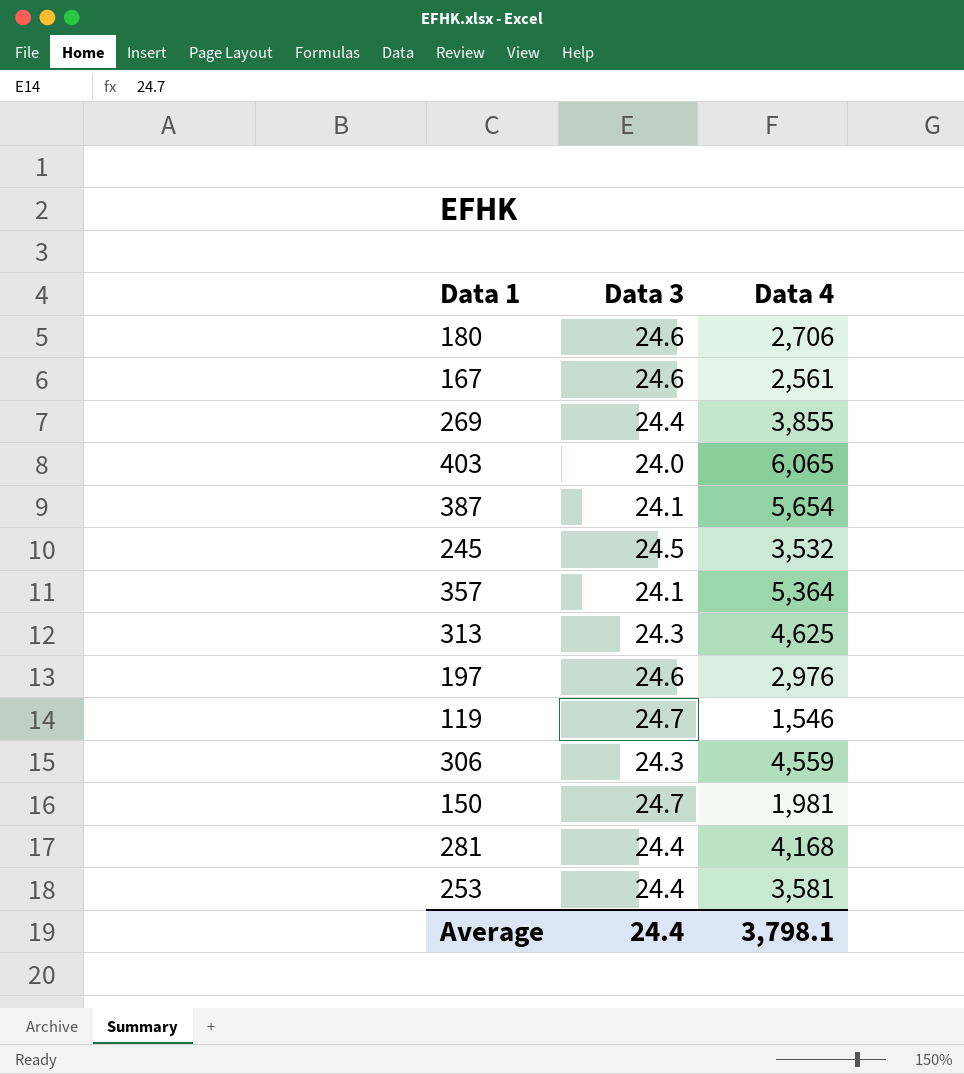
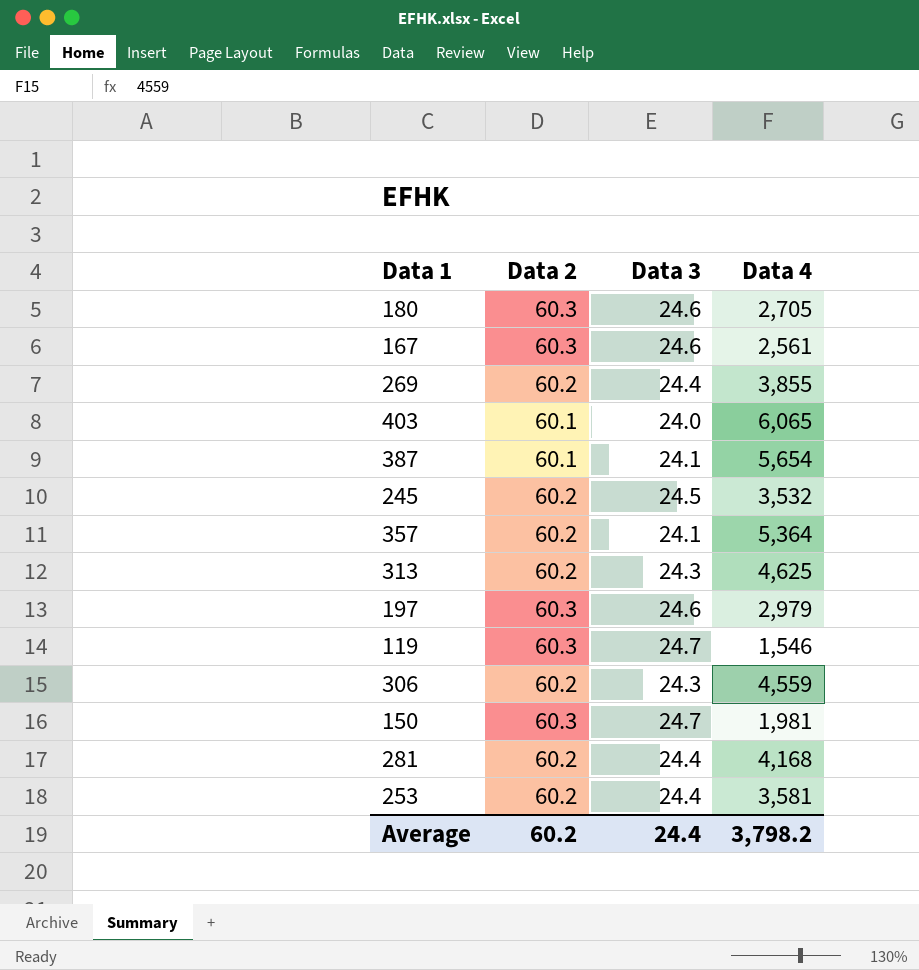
column Data 2 | position: none -> 2
180 | Data 4: 2,706 -> 2,705
197 | Data 4: 2,976 -> 2,979
Average | Data 4: 3,798.1 -> 3,798.2

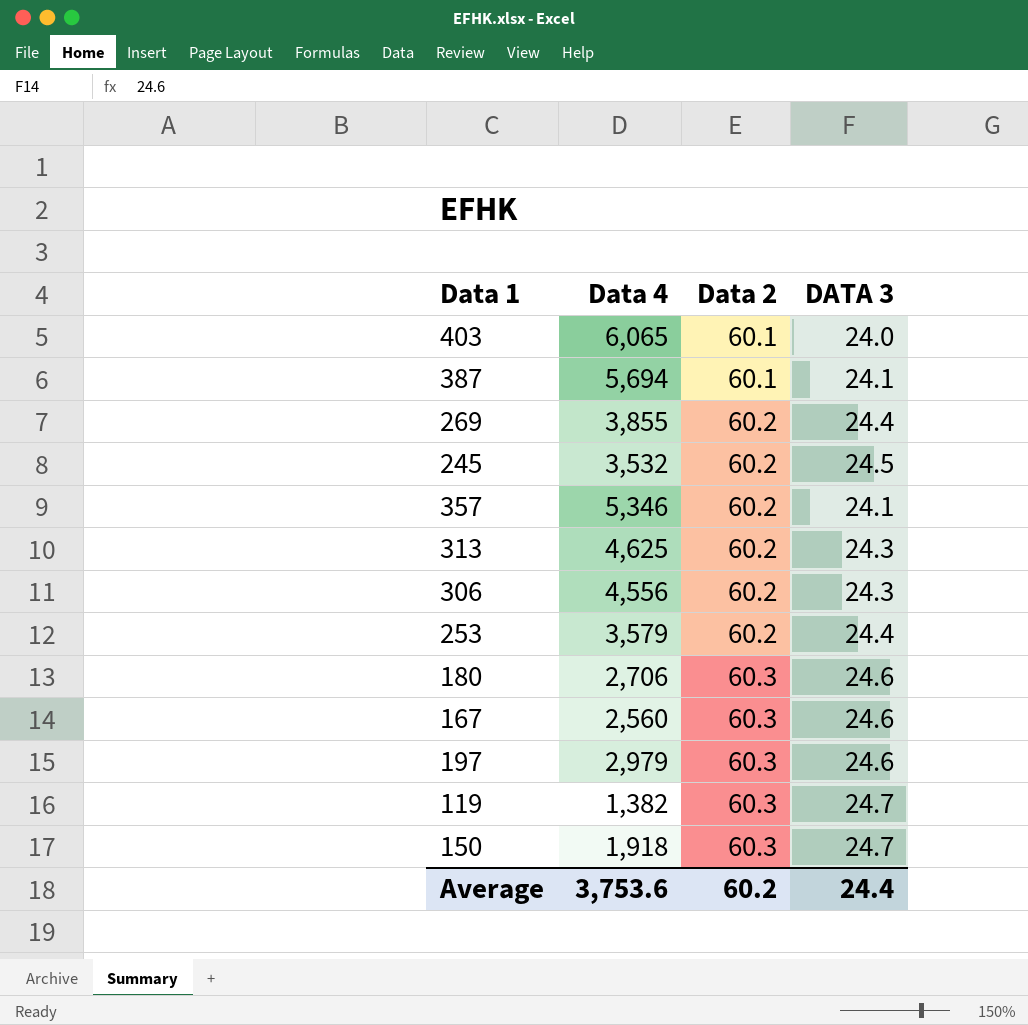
row order: none -> Data 2 ascending
column Data 4 | position: 4 -> 2
column name: Data 3 -> DATA 3
row 281: 60.2 | 24.4 | 4,168 -> none
387 | Data 4: 5,654 -> 5,694
357 | Data 4: 5,364 -> 5,346
306 | Data 4: 4,559 -> 4,556
253 | Data 4: 3,581 -> 3,579
180 | Data 4: 2,705 -> 2,706
167 | Data 4: 2,561 -> 2,560
119 | Data 4: 1,546 -> 1,382
150 | Data 4: 1,981 -> 1,918
Average | Data 4: 3,798.2 -> 3,753.6

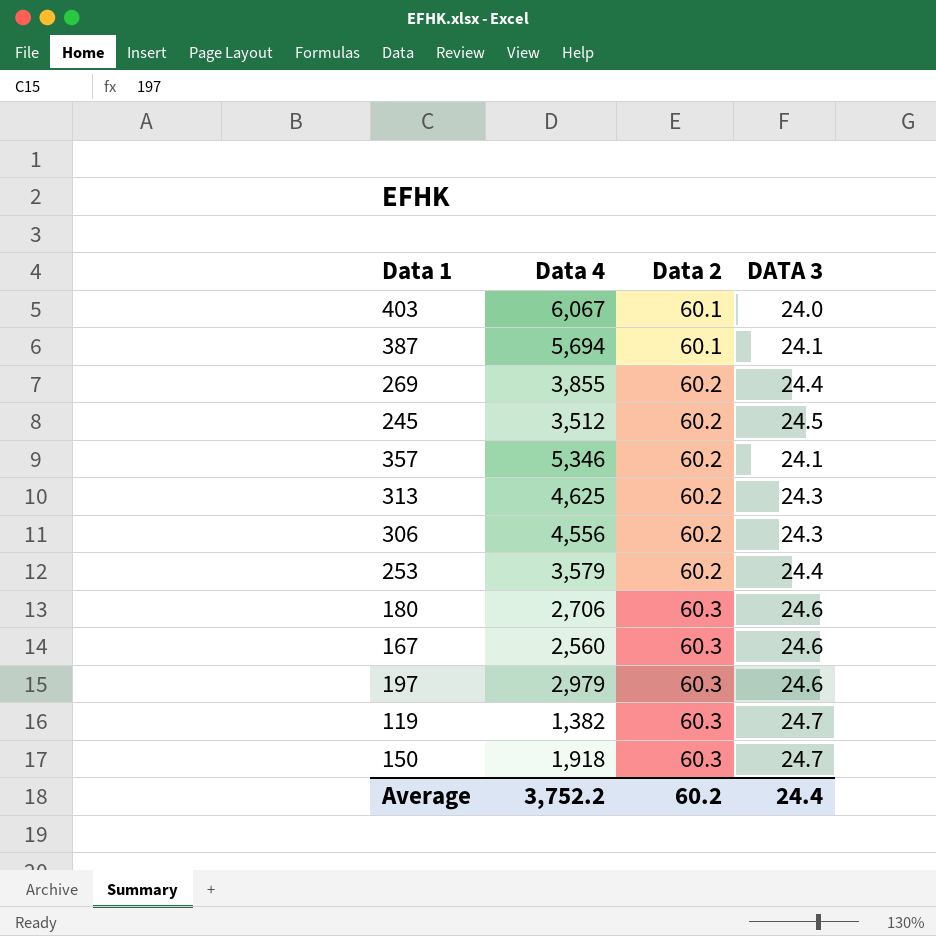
403 | Data 4: 6,065 -> 6,067
245 | Data 4: 3,532 -> 3,512
Average | Data 4: 3,753.6 -> 3,752.2

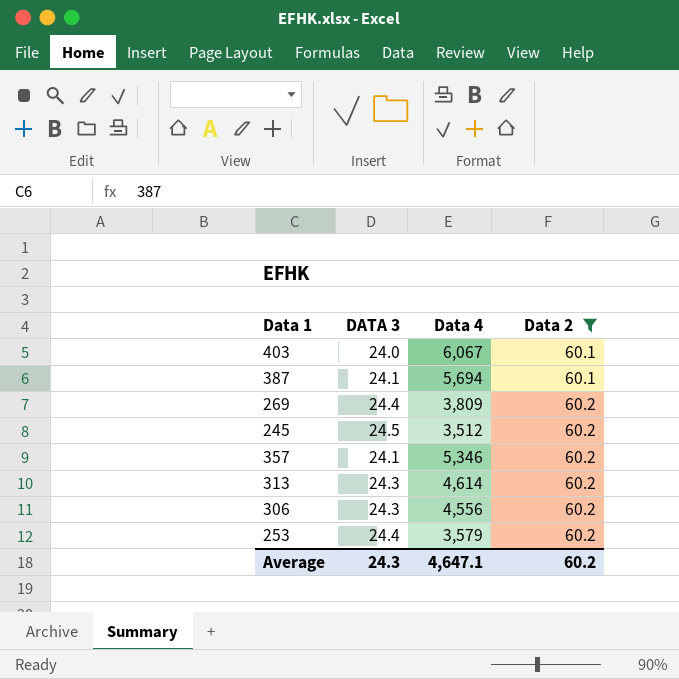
filter: none -> Data 2 != 60.3
column DATA 3 | position: 4 -> 2
269 | Data 4: 3,855 -> 3,809
313 | Data 4: 4,625 -> 4,614
Average | DATA 3: 24.4 -> 24.3
Average | Data 4: 3,752.2 -> 4,647.1

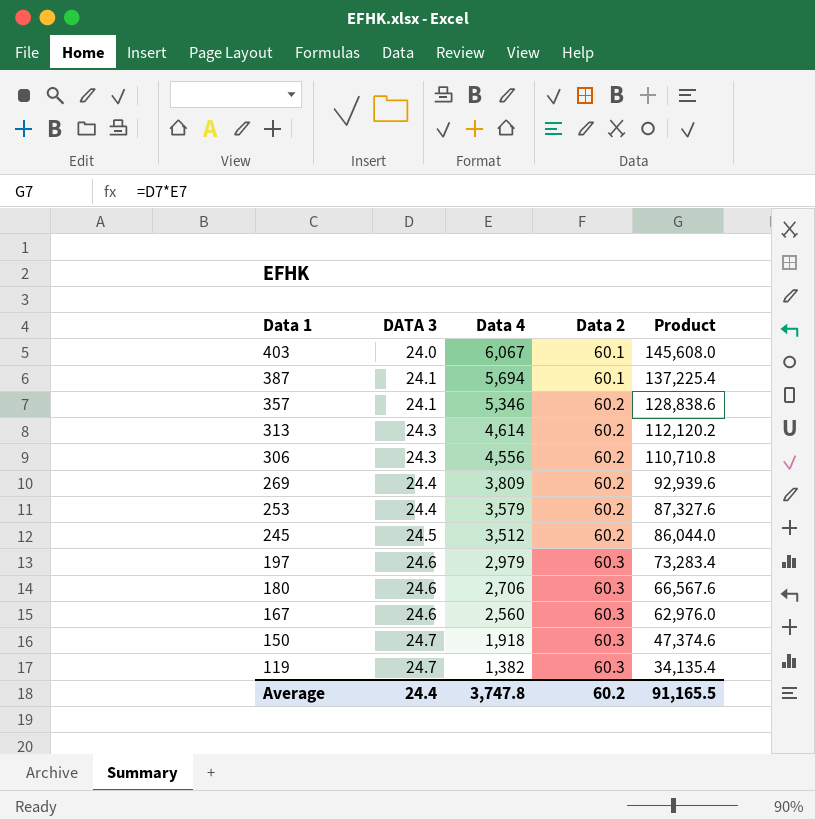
filter: Data 2 != 60.3 -> none
row order: Data 2 ascending -> Data 1 descending
column Product | formula: none -> [DATA 3] * [Data 4]
Average | DATA 3: 24.3 -> 24.4
Average | Data 4: 4,647.1 -> 3,747.8

